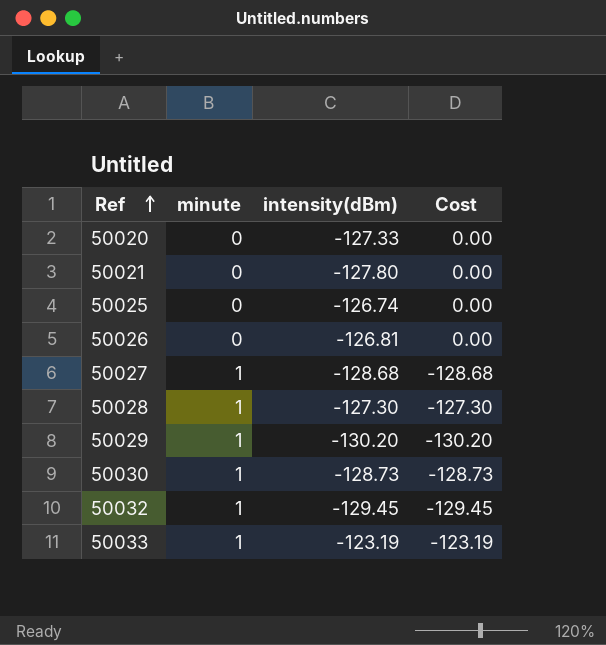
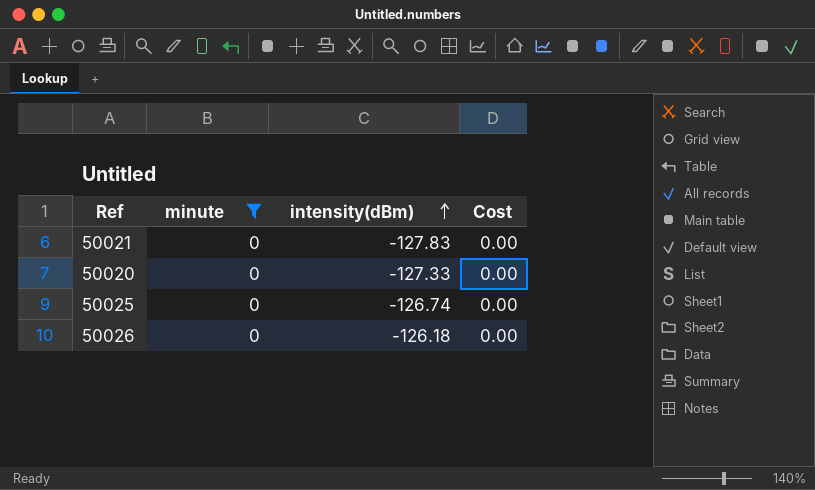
filter: none -> minute = 0
row order: Ref ascending -> intensity(dBm) ascending
50021 | intensity(dBm): -127.80 -> -127.83
50026 | intensity(dBm): -126.81 -> -126.18

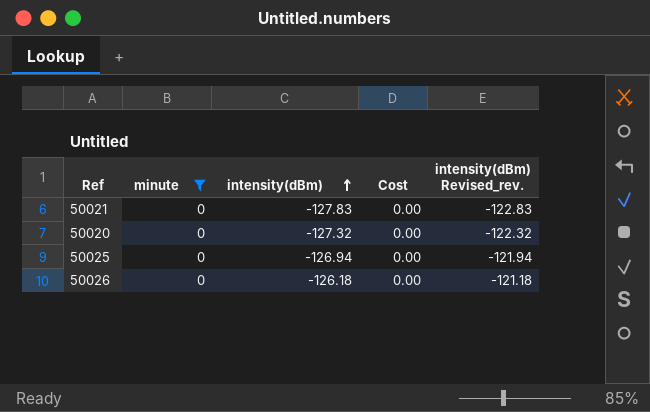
column intensity(dBm) Revised_rev. | formula: none -> [intensity(dBm)] + 5
50020 | intensity(dBm): -127.33 -> -127.32
50025 | intensity(dBm): -126.74 -> -126.94

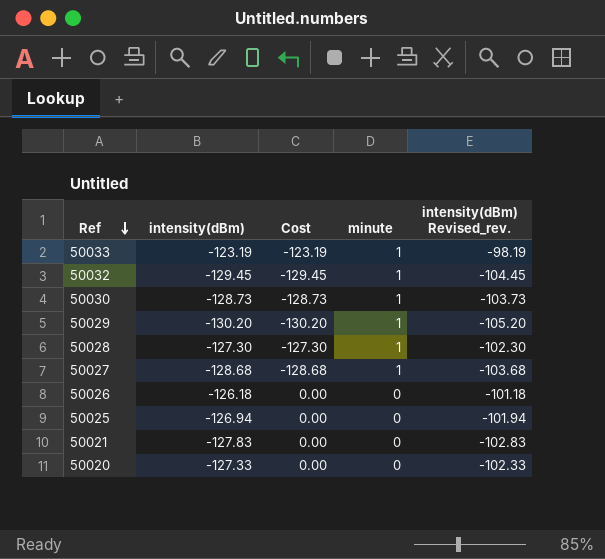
filter: minute = 0 -> none
row order: intensity(dBm) ascending -> Ref descending
column minute | position: 2 -> 4
column intensity(dBm) Revised_rev. | formula: [intensity(dBm)] + 5 -> [intensity(dBm)] + 25
50020 | intensity(dBm): -127.32 -> -127.33

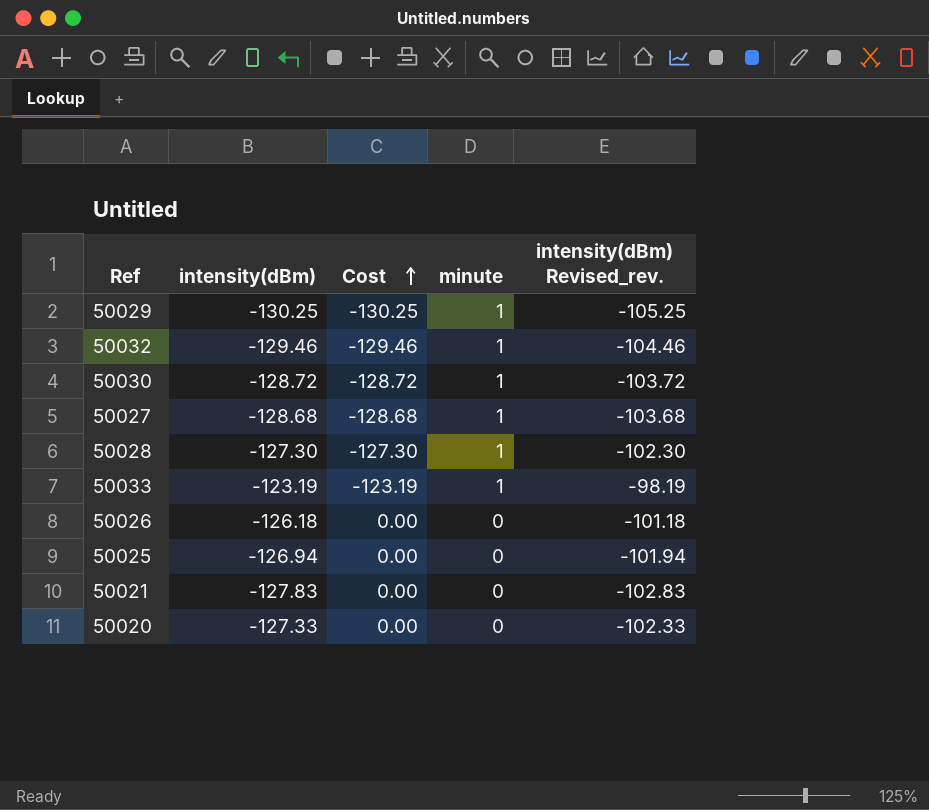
row order: Ref descending -> Cost ascending
50029 | intensity(dBm): -130.20 -> -130.25
50029 | Cost: -130.20 -> -130.25
50029 | intensity(dBm) Revised_rev.: -105.20 -> -105.25
50032 | intensity(dBm): -129.45 -> -129.46
50032 | Cost: -129.45 -> -129.46
50032 | intensity(dBm) Revised_rev.: -104.45 -> -104.46
50030 | intensity(dBm): -128.73 -> -128.72
50030 | Cost: -128.73 -> -128.72
50030 | intensity(dBm) Revised_rev.: -103.73 -> -103.72

